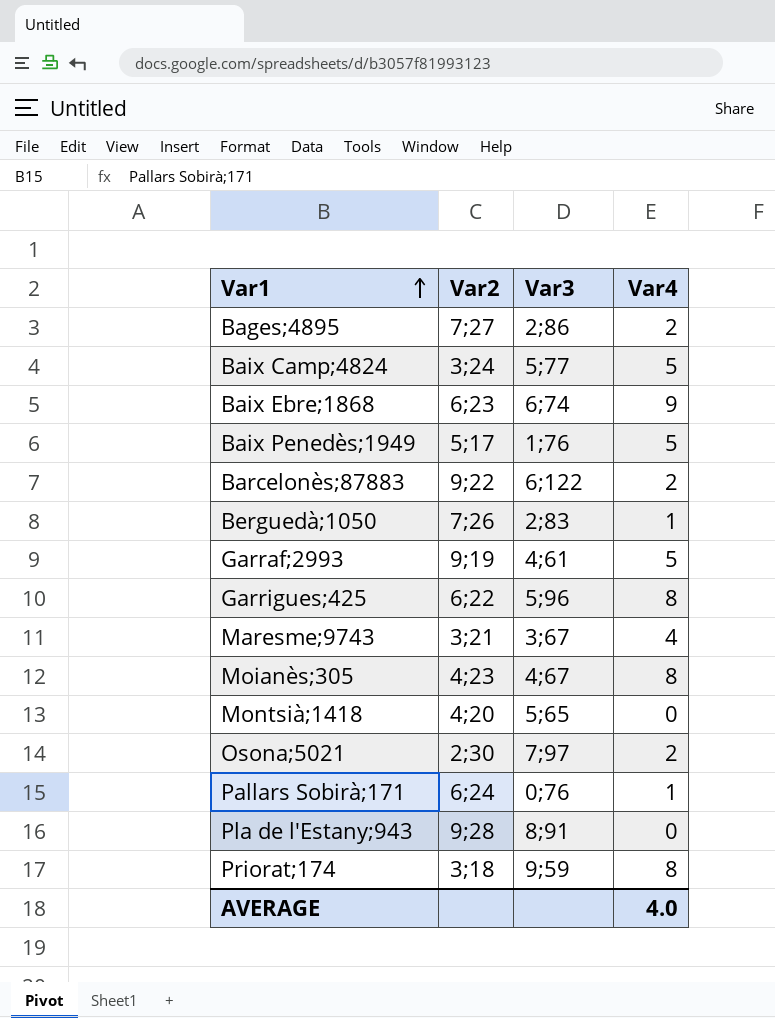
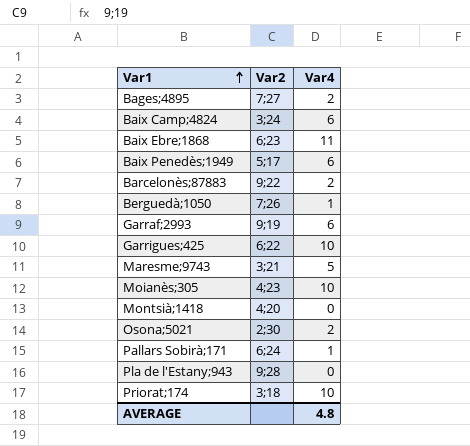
column Var3 | position: 3 -> none
Baix Camp;4824 | Var4: 5 -> 6
Baix Ebre;1868 | Var4: 9 -> 11
Baix Penedès;1949 | Var4: 5 -> 6
Garraf;2993 | Var4: 5 -> 6
Garrigues;425 | Var4: 8 -> 10
Maresme;9743 | Var4: 4 -> 5
Moianès;305 | Var4: 8 -> 10
Priorat;174 | Var4: 8 -> 10
AVERAGE | Var4: 4.0 -> 4.8

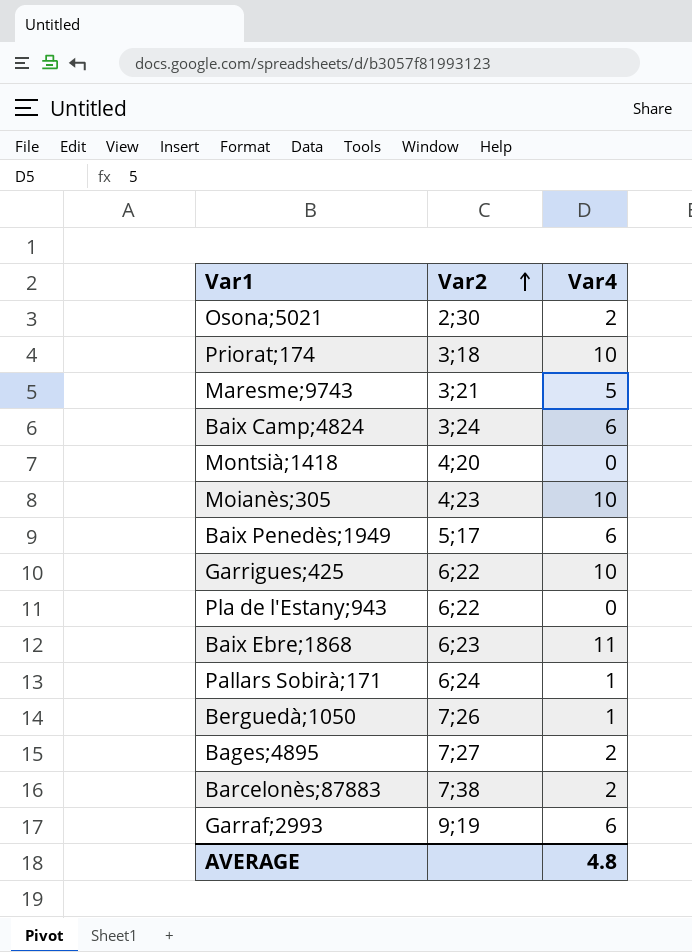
row order: Var1 ascending -> Var2 ascending
Pla de l'Estany;943 | Var2: 9;28 -> 6;22
Barcelonès;87883 | Var2: 9;22 -> 7;38

